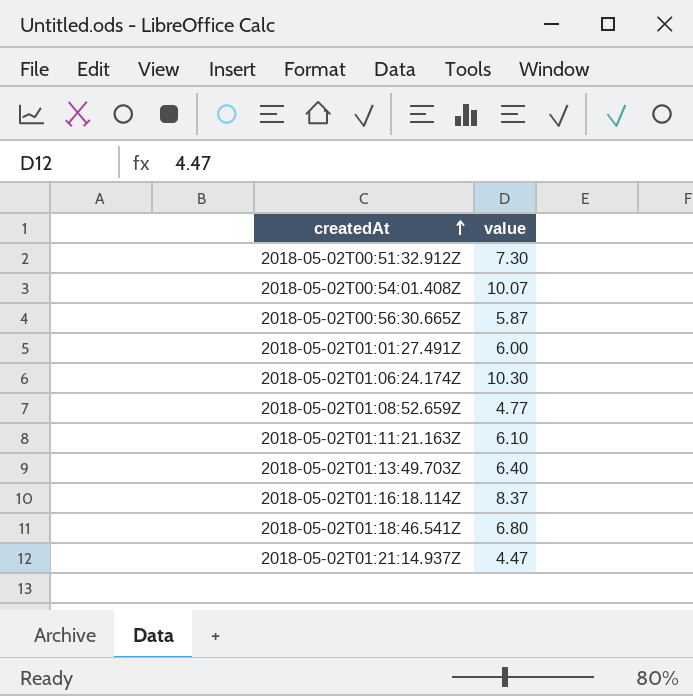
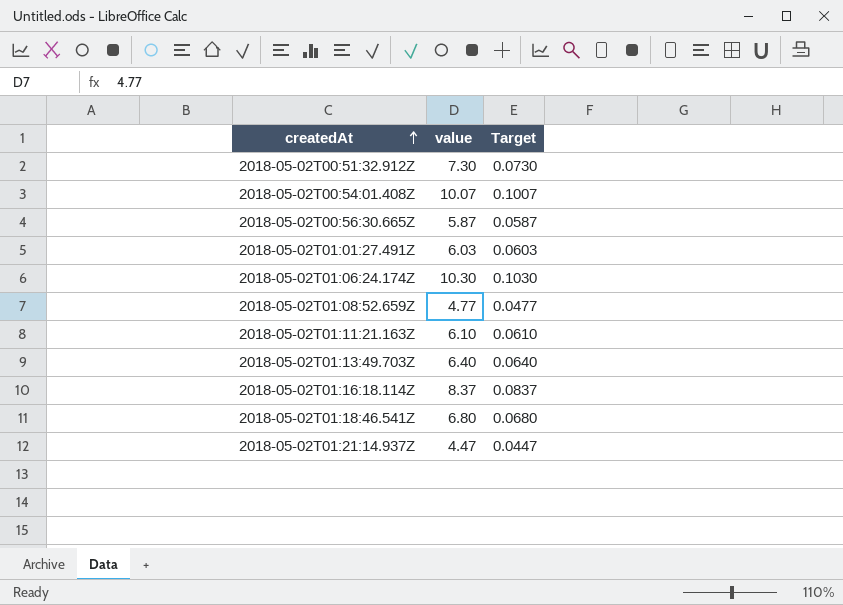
column Target | formula: none -> [value] * 0.01
2018-05-02T01:01:27.491Z | value: 6.00 -> 6.03

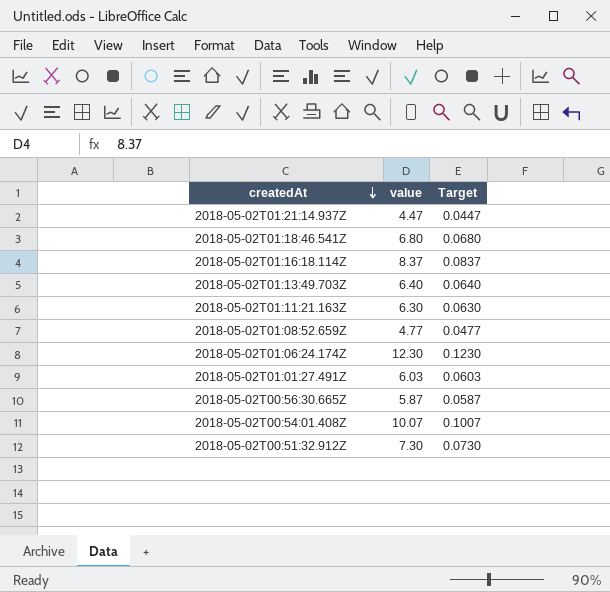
row order: createdAt ascending -> createdAt descending
2018-05-02T01:11:21.163Z | value: 6.10 -> 6.30
2018-05-02T01:11:21.163Z | Target: 0.0610 -> 0.0630
2018-05-02T01:06:24.174Z | value: 10.30 -> 12.30
2018-05-02T01:06:24.174Z | Target: 0.1030 -> 0.1230

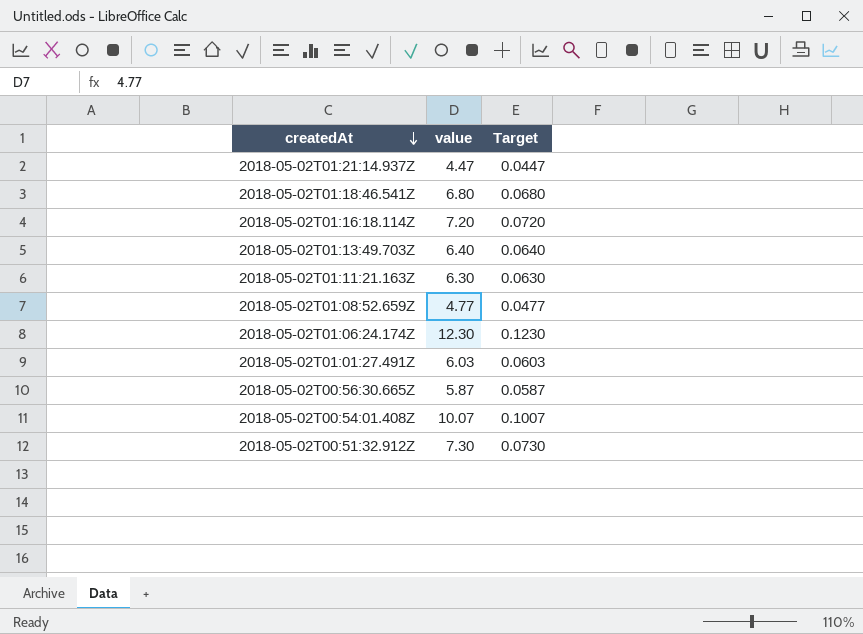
2018-05-02T01:16:18.114Z | value: 8.37 -> 7.20
2018-05-02T01:16:18.114Z | Target: 0.0837 -> 0.0720

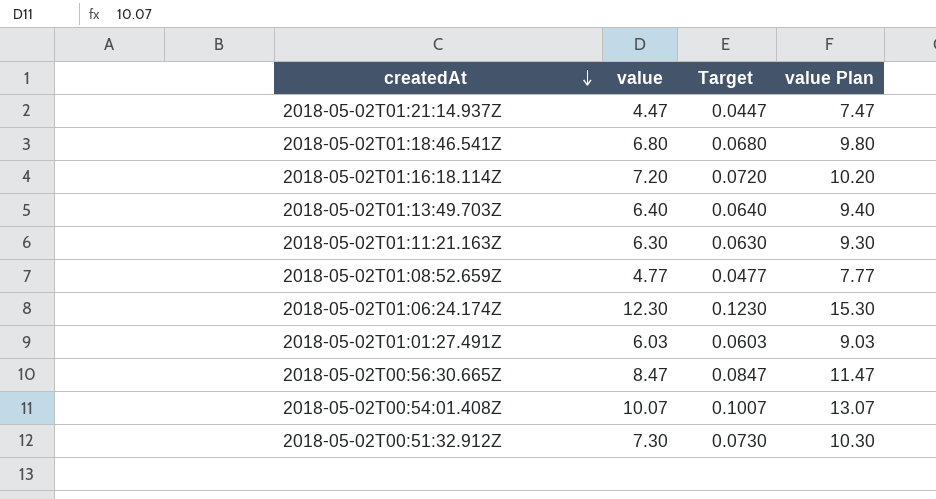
column value Plan | formula: none -> [value] + 3
2018-05-02T00:56:30.665Z | value: 5.87 -> 8.47
2018-05-02T00:56:30.665Z | Target: 0.0587 -> 0.0847

